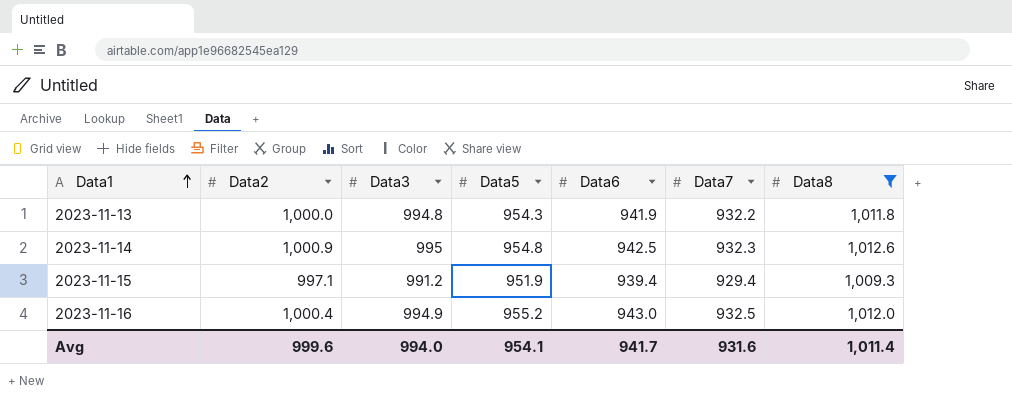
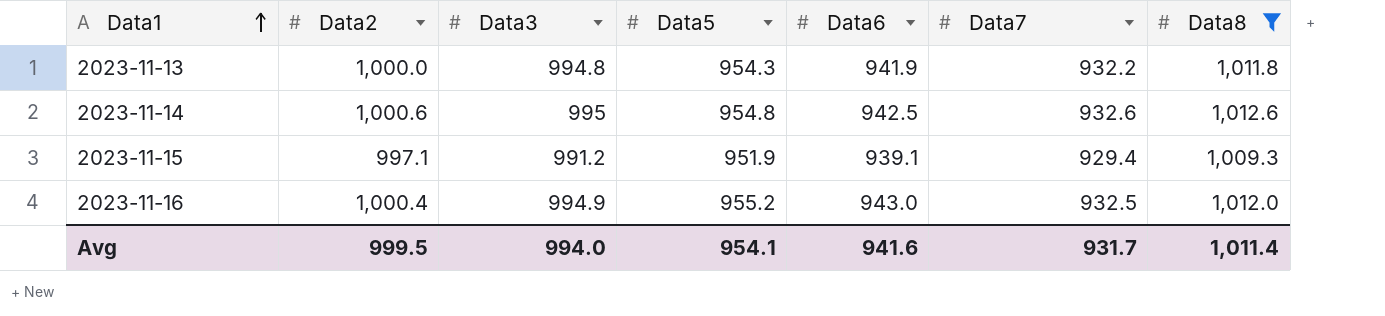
2023-11-14 | Data2: 1,000.9 -> 1,000.6
2023-11-14 | Data7: 932.3 -> 932.6
2023-11-15 | Data6: 939.4 -> 939.1
Avg | Data2: 999.6 -> 999.5
Avg | Data6: 941.7 -> 941.6
Avg | Data7: 931.6 -> 931.7

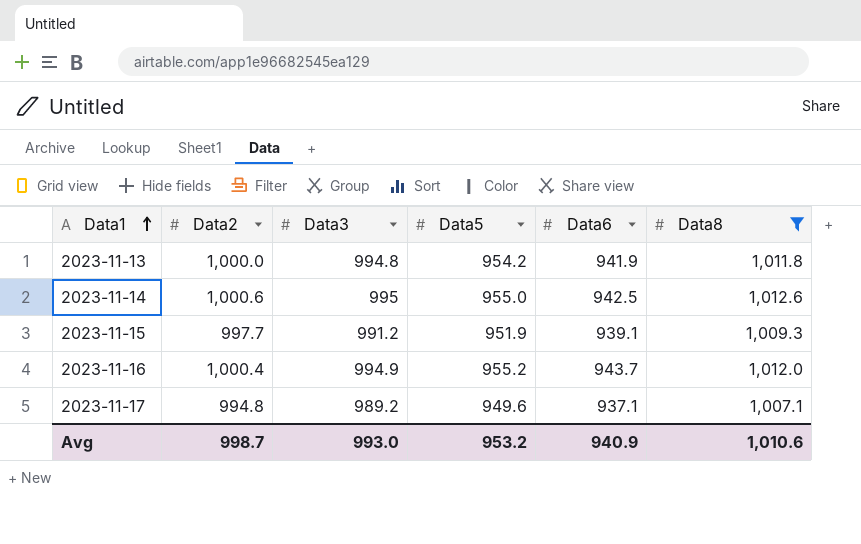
column Data7 | position: 6 -> none
2023-11-13 | Data5: 954.3 -> 954.2
2023-11-14 | Data5: 954.8 -> 955.0
2023-11-15 | Data2: 997.1 -> 997.7
2023-11-16 | Data6: 943.0 -> 943.7
row 2023-11-17: none -> 994.8 | 989.2 | 949.6 | 937.1 | 1,007.1
Avg | Data2: 999.5 -> 998.7
Avg | Data3: 994.0 -> 993.0
Avg | Data5: 954.1 -> 953.2
Avg | Data6: 941.6 -> 940.9
Avg | Data8: 1,011.4 -> 1,010.6

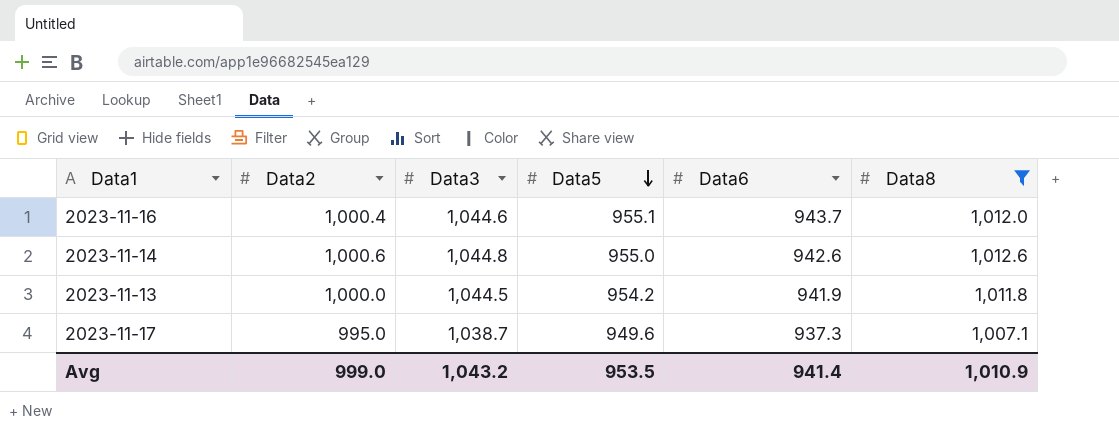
row order: Data1 ascending -> Data5 descending
row 2023-11-15: 997.7 | 991.2 | 951.9 | 939.1 | 1,009.3 -> none
2023-11-16 | Data3: 994.9 -> 1,044.6
2023-11-16 | Data5: 955.2 -> 955.1
2023-11-14 | Data3: 995 -> 1,044.8
2023-11-14 | Data6: 942.5 -> 942.6
2023-11-13 | Data3: 994.8 -> 1,044.5
2023-11-17 | Data2: 994.8 -> 995.0
2023-11-17 | Data3: 989.2 -> 1,038.7
2023-11-17 | Data6: 937.1 -> 937.3
Avg | Data2: 998.7 -> 999.0
Avg | Data3: 993.0 -> 1,043.2
Avg | Data5: 953.2 -> 953.5
Avg | Data6: 940.9 -> 941.4
Avg | Data8: 1,010.6 -> 1,010.9

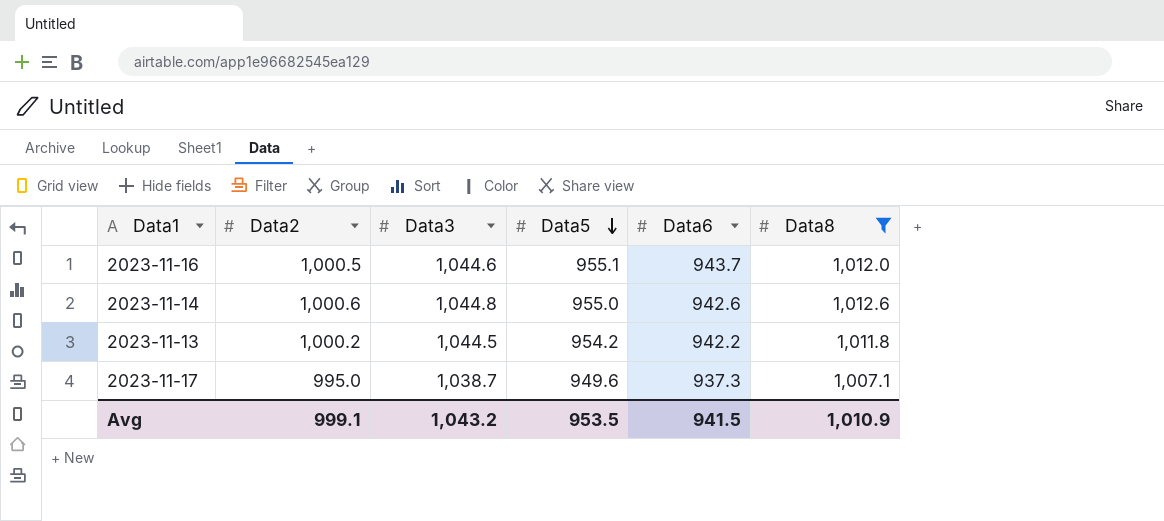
2023-11-16 | Data2: 1,000.4 -> 1,000.5
2023-11-13 | Data2: 1,000.0 -> 1,000.2
2023-11-13 | Data6: 941.9 -> 942.2
Avg | Data2: 999.0 -> 999.1
Avg | Data6: 941.4 -> 941.5

